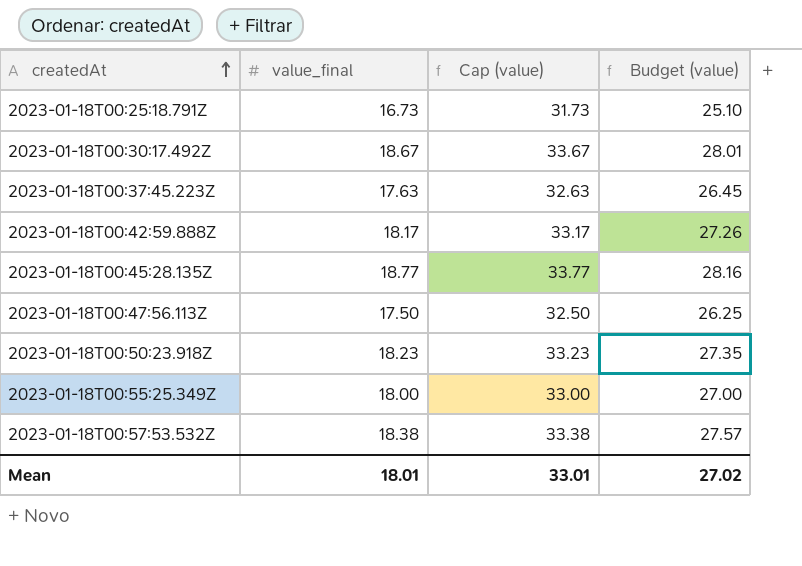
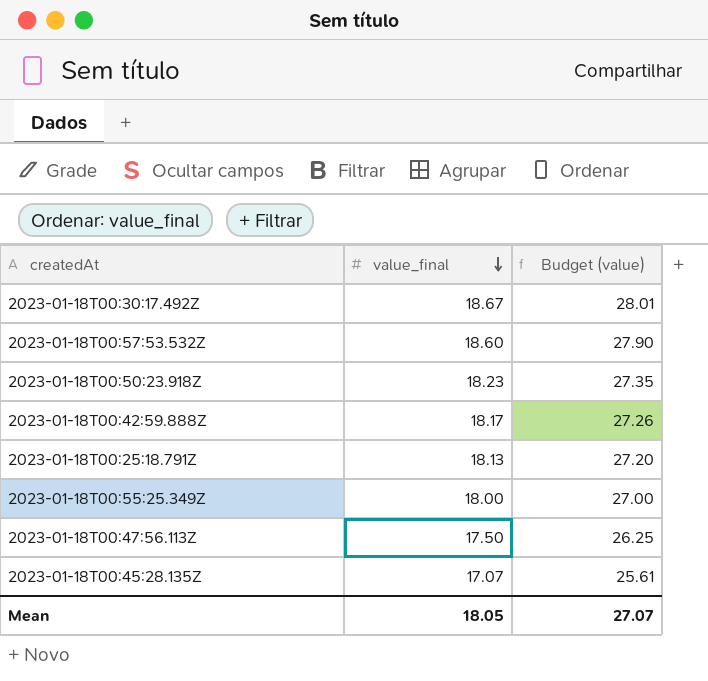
row order: createdAt ascending -> value_final descending
column Cap (value) | formula: [value_final] + 15 -> none
row 2023-01-18T00:37:45.223Z: 17.63 | 32.63 | 26.45 -> none
2023-01-18T00:57:53.532Z | value_final: 18.38 -> 18.60
2023-01-18T00:57:53.532Z | Budget (value): 27.57 -> 27.90
2023-01-18T00:25:18.791Z | value_final: 16.73 -> 18.13
2023-01-18T00:25:18.791Z | Budget (value): 25.10 -> 27.20
2023-01-18T00:45:28.135Z | value_final: 18.77 -> 17.07
2023-01-18T00:45:28.135Z | Budget (value): 28.16 -> 25.61
Mean | value_final: 18.01 -> 18.05
Mean | Budget (value): 27.02 -> 27.07

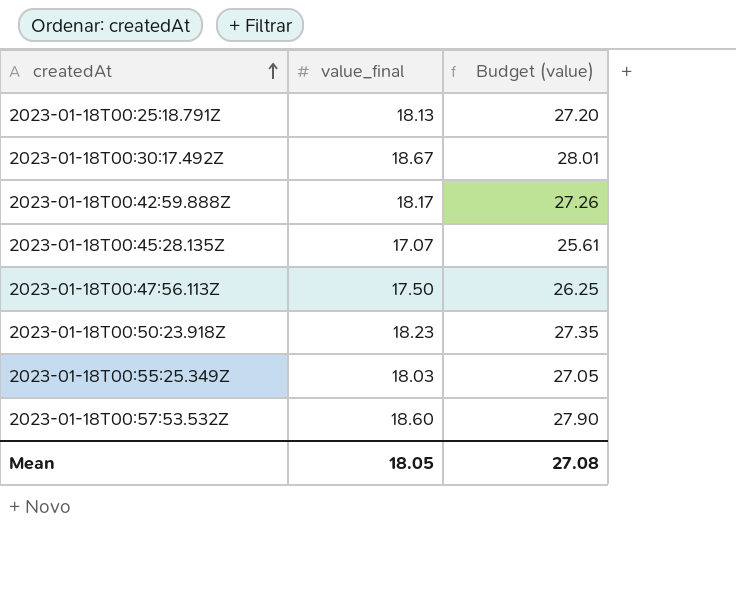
row order: value_final descending -> createdAt ascending
2023-01-18T00:55:25.349Z | value_final: 18.00 -> 18.03
2023-01-18T00:55:25.349Z | Budget (value): 27.00 -> 27.05
Mean | Budget (value): 27.07 -> 27.08

